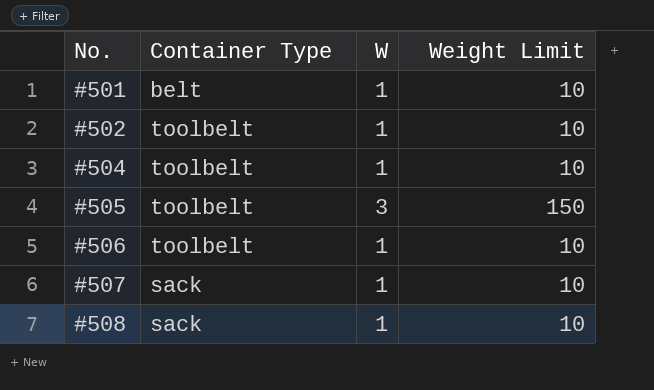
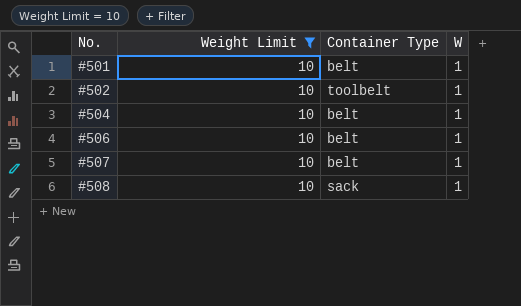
filter: none -> Weight Limit = 10
column Weight Limit | position: 4 -> 2
#504 | Container Type: toolbelt -> belt
#506 | Container Type: toolbelt -> belt
#507 | Container Type: sack -> belt

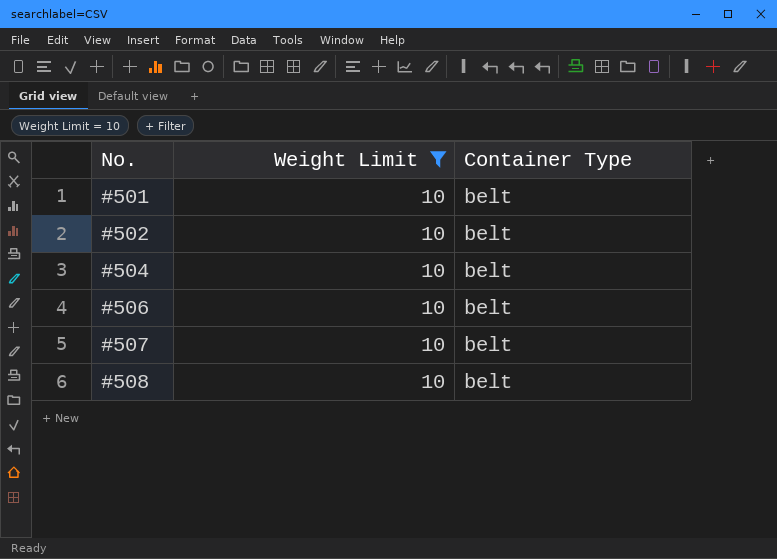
column W | position: 4 -> none
#502 | Container Type: toolbelt -> belt
#508 | Container Type: sack -> belt

